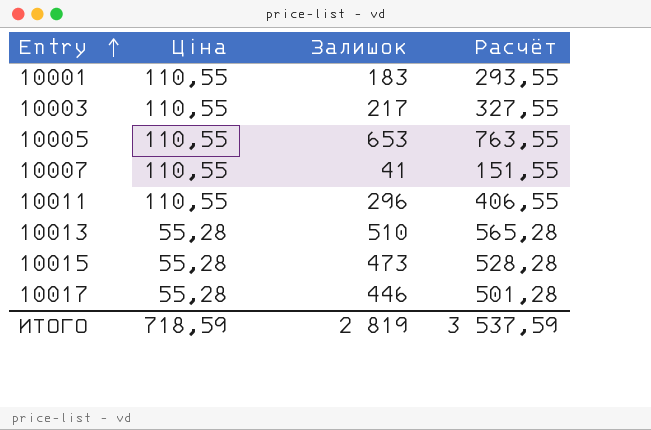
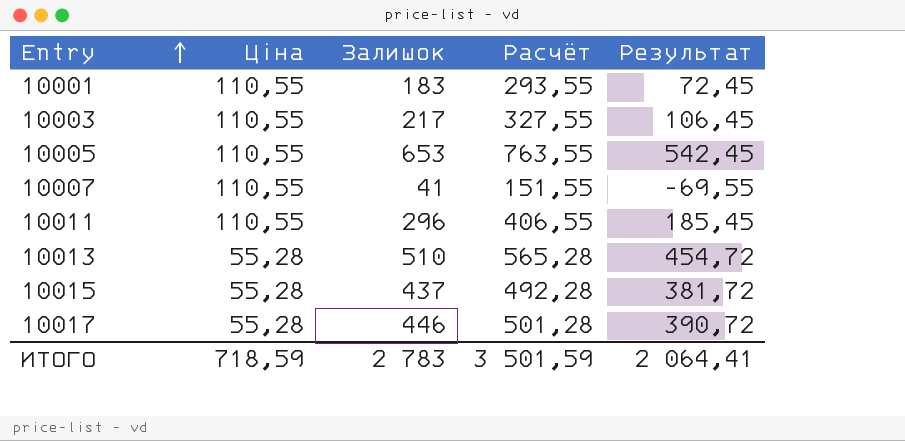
column Результат | formula: none -> [Залишок] - [Ціна]
10015 | Залишок: 473 -> 437
10015 | Расчёт: 528,28 -> 492,28
ИТОГО | Залишок: 2 819 -> 2 783
ИТОГО | Расчёт: 3 537,59 -> 3 501,59

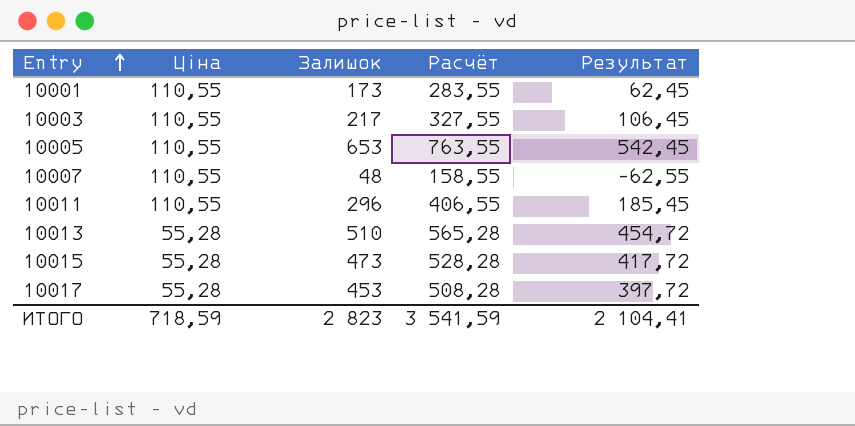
10001 | Залишок: 183 -> 173
10001 | Расчёт: 293,55 -> 283,55
10001 | Результат: 72,45 -> 62,45
10007 | Залишок: 41 -> 48
10007 | Расчёт: 151,55 -> 158,55
10007 | Результат: -69,55 -> -62,55
10015 | Залишок: 437 -> 473
10015 | Расчёт: 492,28 -> 528,28
10015 | Результат: 381,72 -> 417,72
10017 | Залишок: 446 -> 453
10017 | Расчёт: 501,28 -> 508,28
10017 | Результат: 390,72 -> 397,72
ИТОГО | Залишок: 2 783 -> 2 823
ИТОГО | Расчёт: 3 501,59 -> 3 541,59
ИТОГО | Результат: 2 064,41 -> 2 104,41

